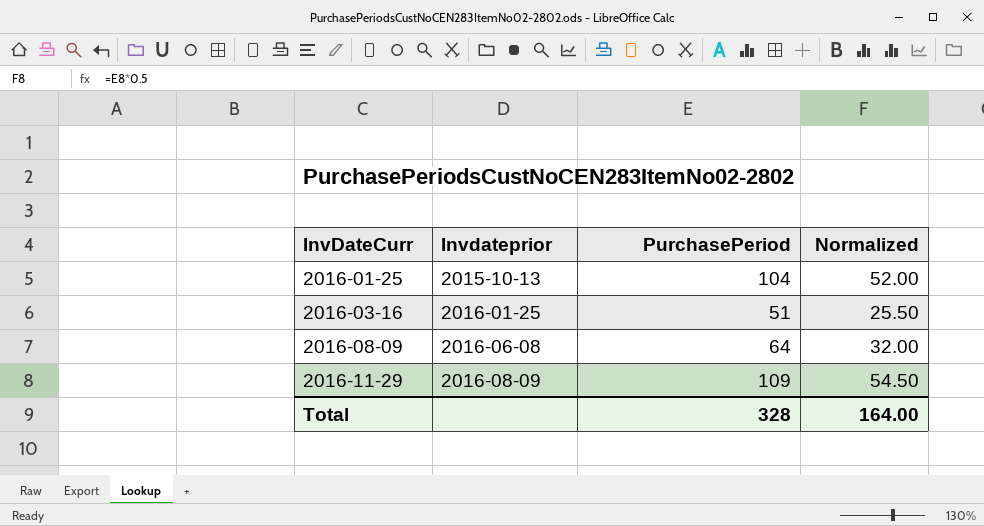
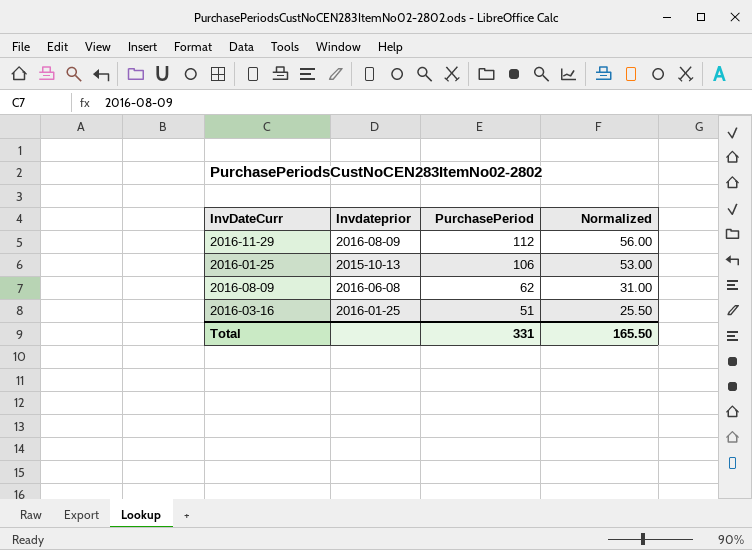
row order: InvDateCurr ascending -> PurchasePeriod descending
2016-11-29 | PurchasePeriod: 109 -> 112
2016-11-29 | Normalized: 54.50 -> 56.00
2016-01-25 | PurchasePeriod: 104 -> 106
2016-01-25 | Normalized: 52.00 -> 53.00
2016-08-09 | PurchasePeriod: 64 -> 62
2016-08-09 | Normalized: 32.00 -> 31.00
Total | PurchasePeriod: 328 -> 331
Total | Normalized: 164.00 -> 165.50

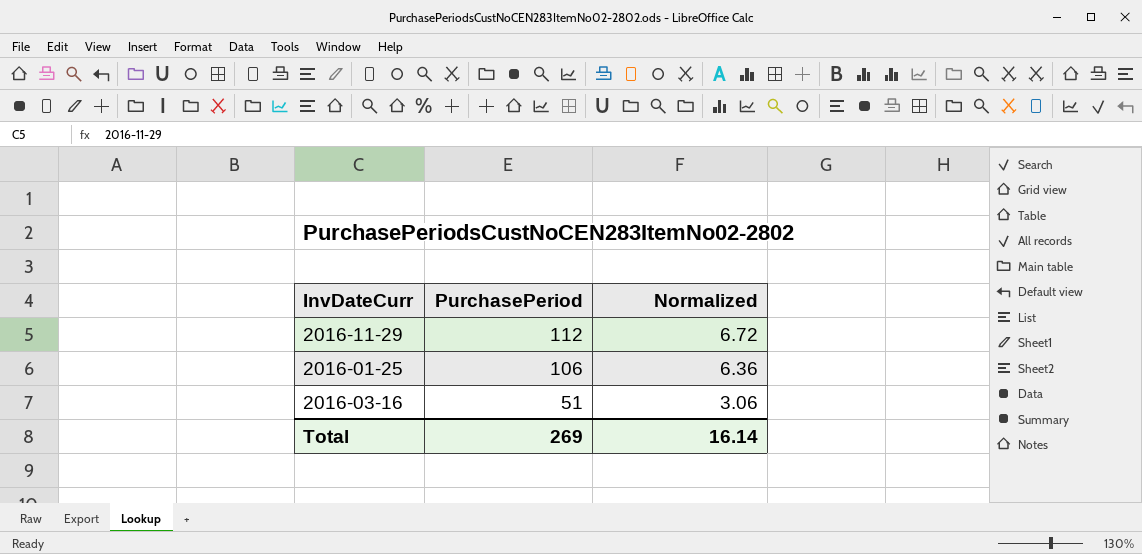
column Invdateprior | position: 2 -> none
column Normalized | formula: [PurchasePeriod] * 0.5 -> [PurchasePeriod] * 0.06
row 2016-08-09: 2016-06-08 | 62 | 31.00 -> none
Total | PurchasePeriod: 331 -> 269
Total | Normalized: 165.50 -> 16.14

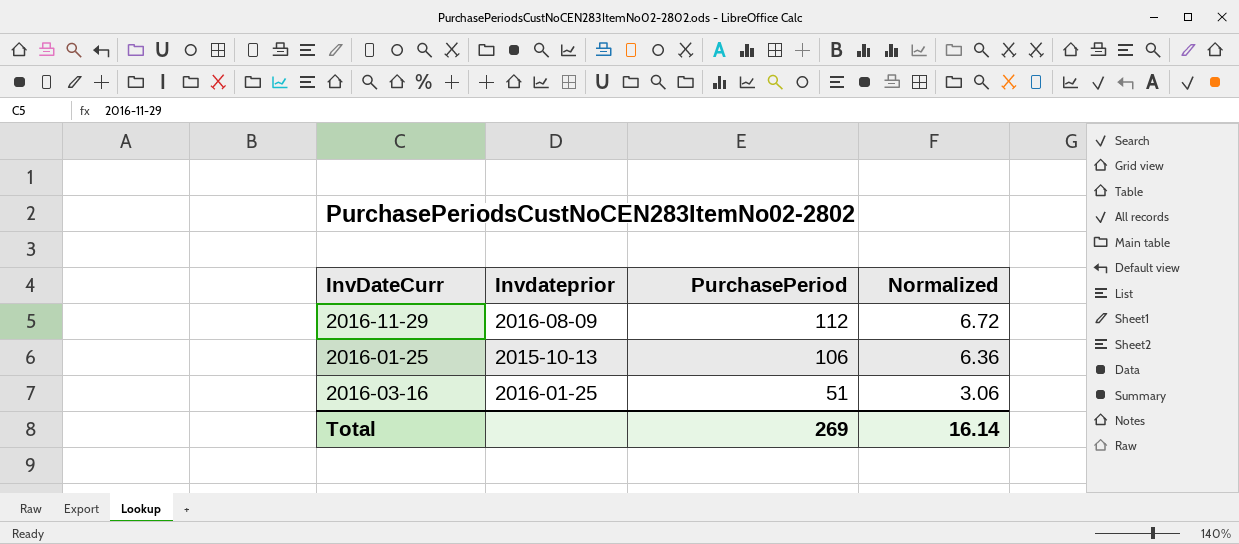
column Invdateprior | position: none -> 2

